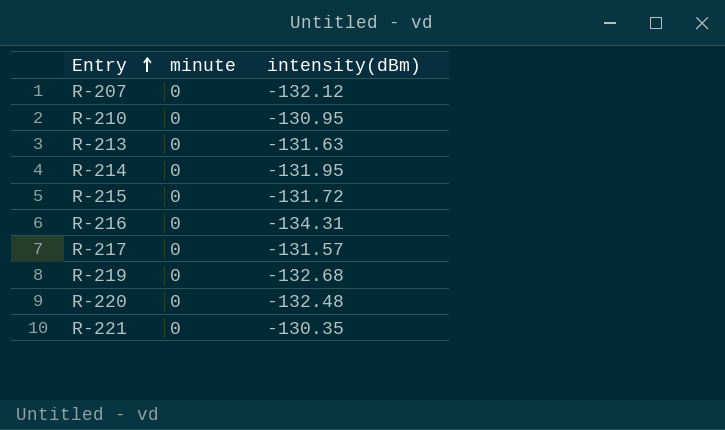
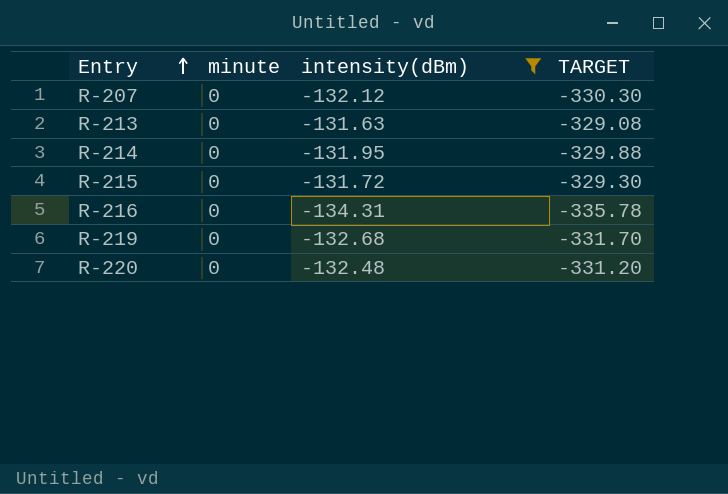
filter: none -> intensity(dBm) <= -131.63
column TARGET | formula: none -> [intensity(dBm)] * 2.5

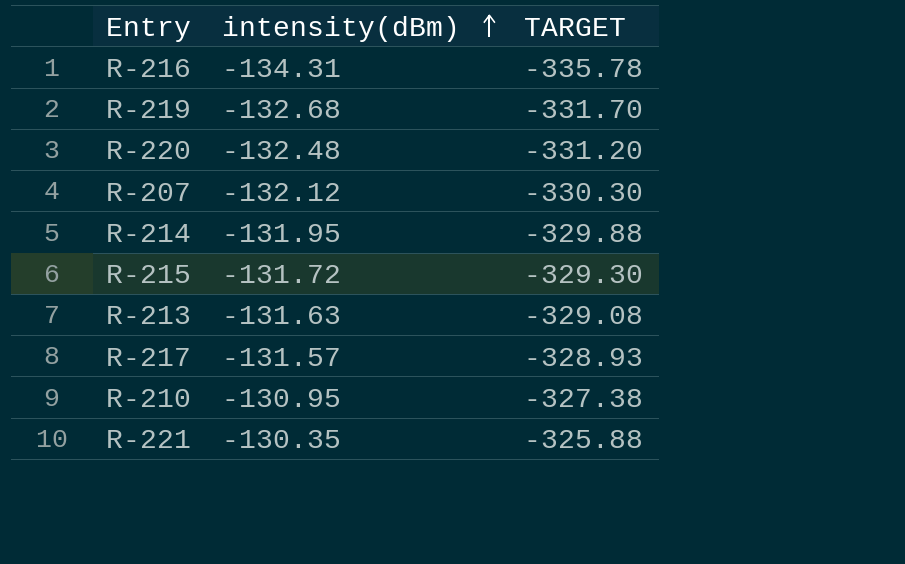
filter: intensity(dBm) <= -131.63 -> none
row order: Entry ascending -> intensity(dBm) ascending
column minute | position: 2 -> none

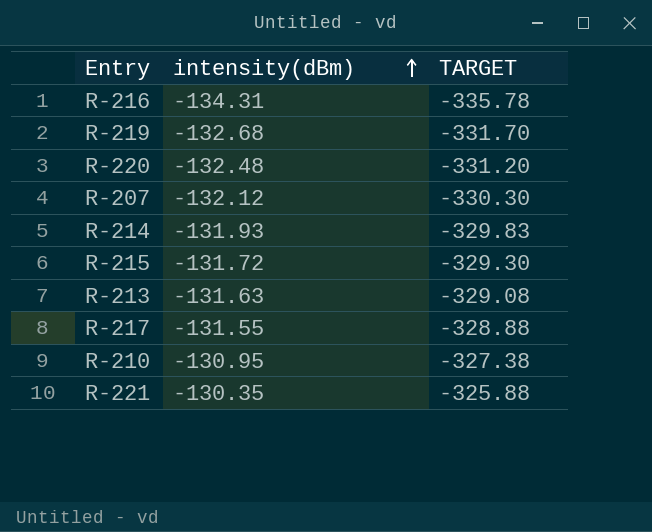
R-214 | intensity(dBm): -131.95 -> -131.93
R-214 | TARGET: -329.88 -> -329.83
R-217 | intensity(dBm): -131.57 -> -131.55
R-217 | TARGET: -328.93 -> -328.88

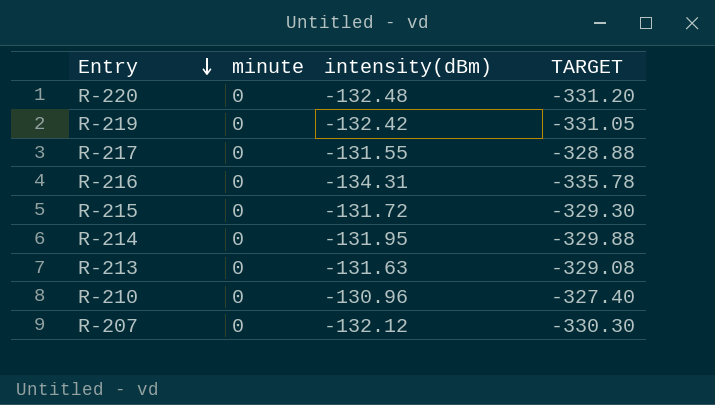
row order: intensity(dBm) ascending -> Entry descending
column minute | position: none -> 2
row R-221: -130.35 | -325.88 -> none
R-219 | intensity(dBm): -132.68 -> -132.42
R-219 | TARGET: -331.70 -> -331.05
R-214 | intensity(dBm): -131.93 -> -131.95
R-214 | TARGET: -329.83 -> -329.88
R-210 | intensity(dBm): -130.95 -> -130.96
R-210 | TARGET: -327.38 -> -327.40

